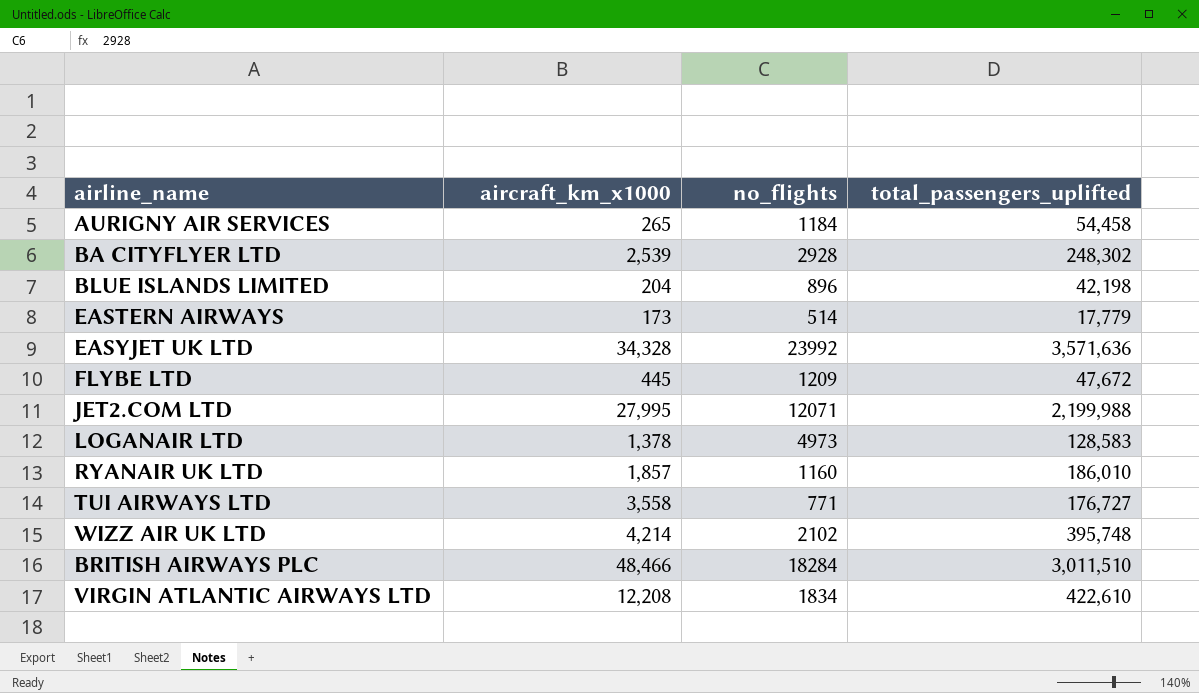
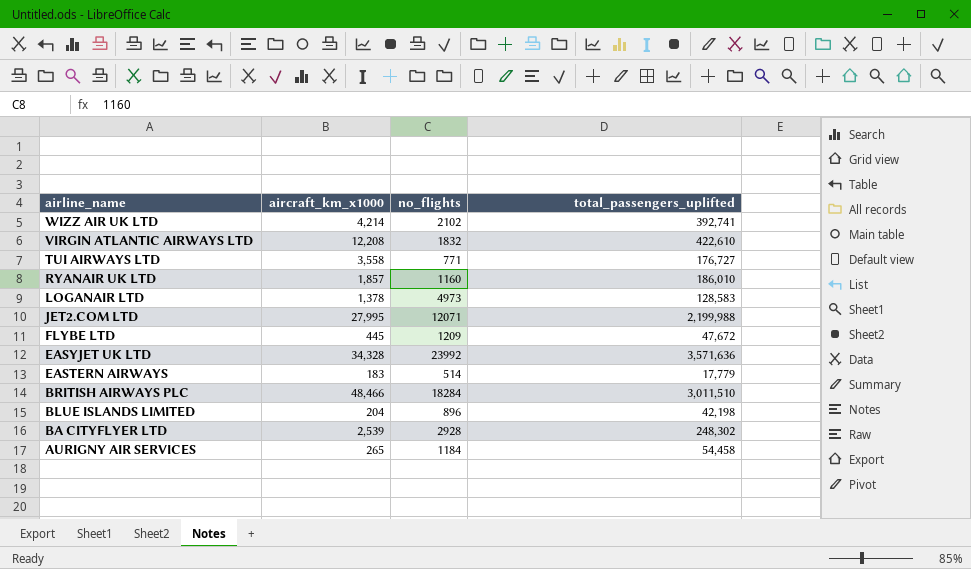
row order: none -> airline_name descending
WIZZ AIR UK LTD | total_passengers_uplifted: 395,748 -> 392,741
VIRGIN ATLANTIC AIRWAYS LTD | no_flights: 1834 -> 1832
EASTERN AIRWAYS | aircraft_km_x1000: 173 -> 183

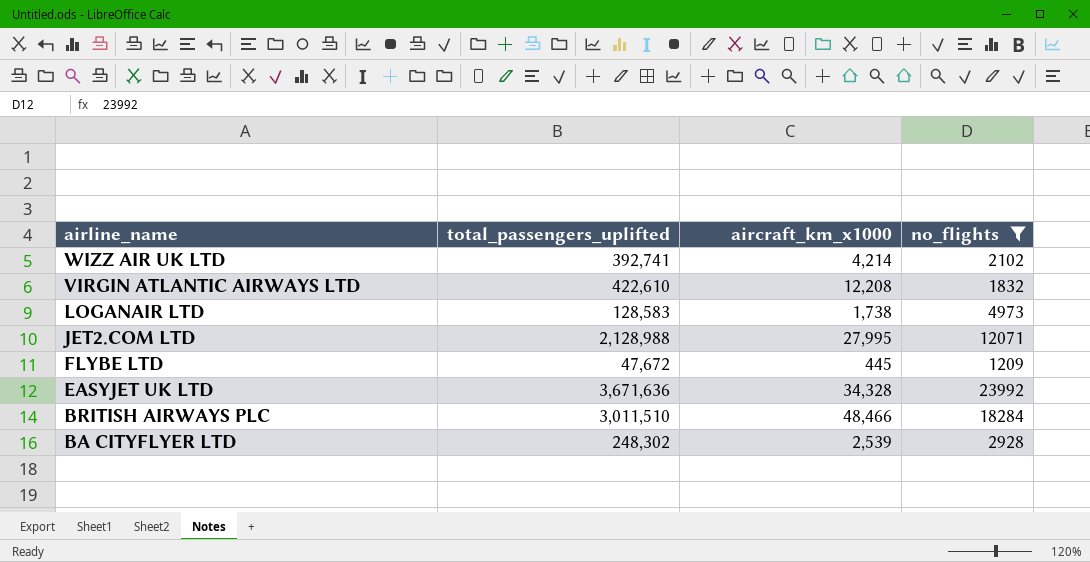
filter: none -> no_flights >= 1209
column total_passengers_uplifted | position: 4 -> 2
LOGANAIR LTD | aircraft_km_x1000: 1,378 -> 1,738
JET2.COM LTD | total_passengers_uplifted: 2,199,988 -> 2,128,988
EASYJET UK LTD | total_passengers_uplifted: 3,571,636 -> 3,671,636

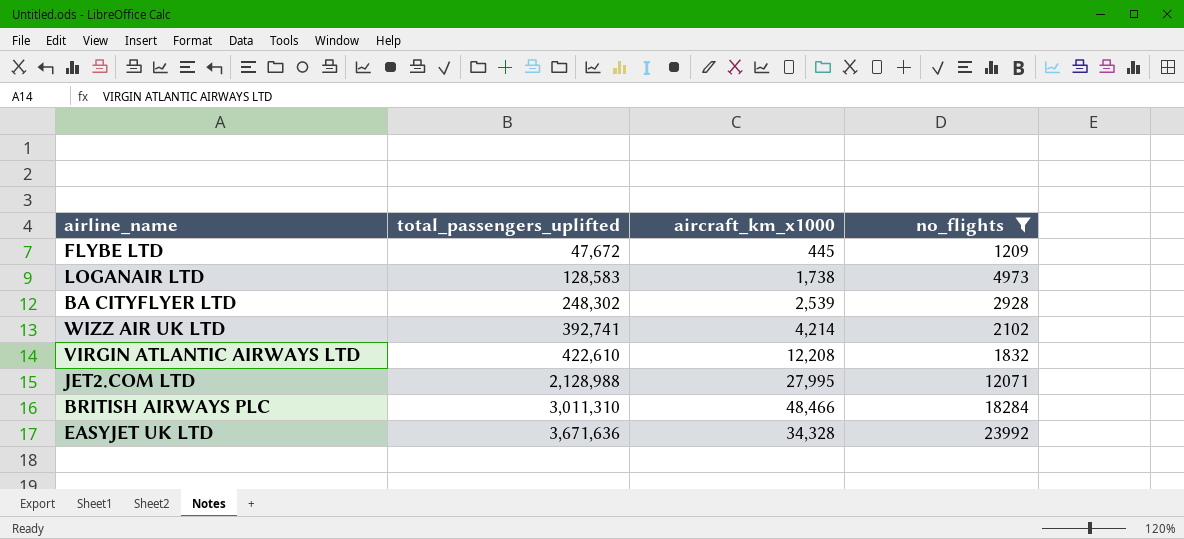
row order: airline_name descending -> total_passengers_uplifted ascending
BRITISH AIRWAYS PLC | total_passengers_uplifted: 3,011,510 -> 3,011,310

